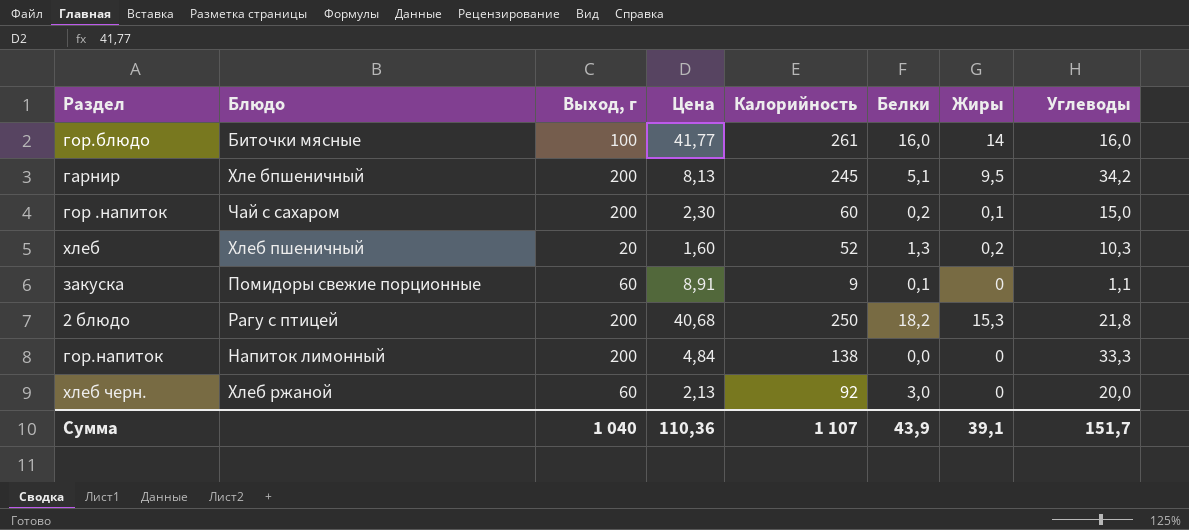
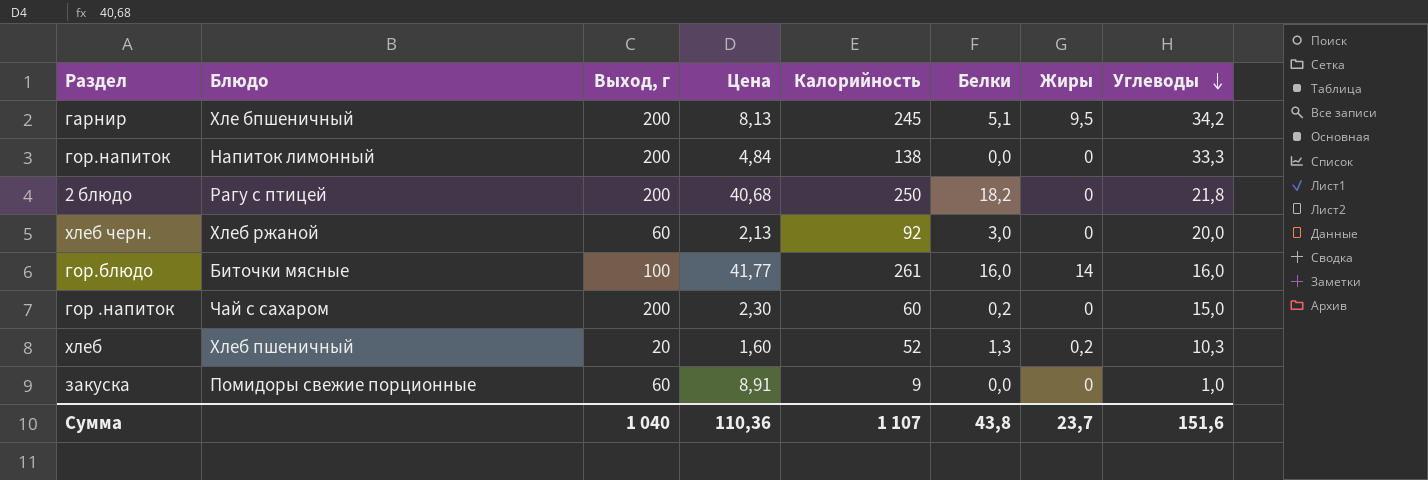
row order: none -> Углеводы descending
2 блюдо | Жиры: 15,3 -> 0
гор .напиток | Жиры: 0,1 -> 0
закуска | Белки: 0,1 -> 0,0
закуска | Углеводы: 1,1 -> 1,0
Сумма | Белки: 43,9 -> 43,8
Сумма | Жиры: 39,1 -> 23,7
Сумма | Углеводы: 151,7 -> 151,6

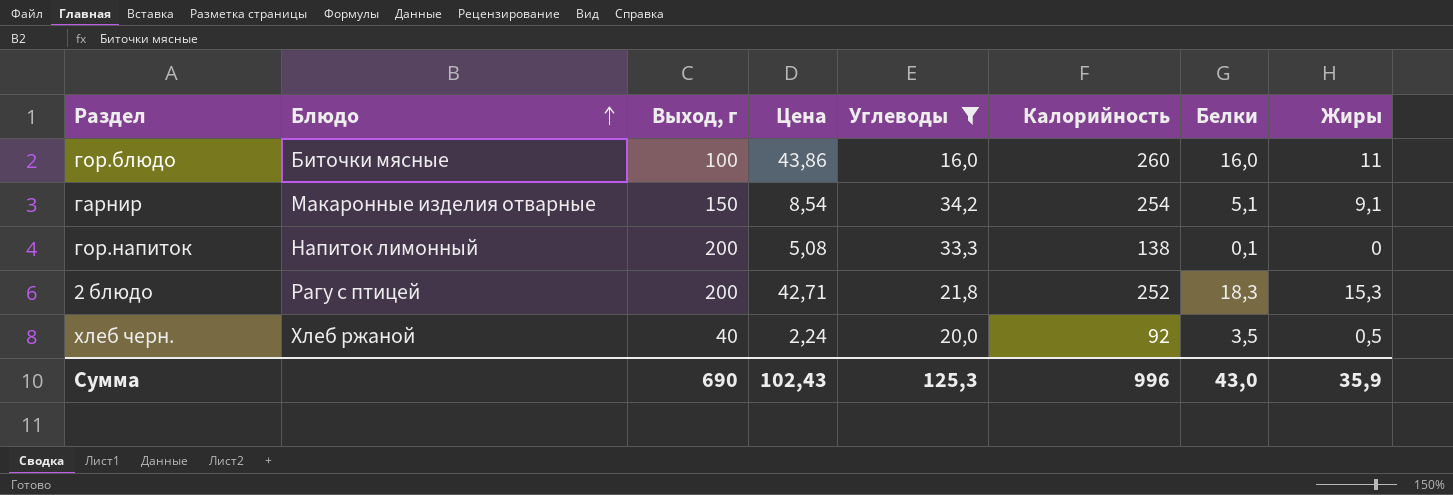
filter: none -> Углеводы >= 16,0
row order: Углеводы descending -> Блюдо ascending
column Углеводы | position: 8 -> 5
гор.блюдо | Цена: 41,77 -> 43,86
гор.блюдо | Калорийность: 261 -> 260
гор.блюдо | Жиры: 14 -> 11
гарнир | Блюдо: Хле бпшеничный -> Макаронные изделия отварные
гарнир | Выход, г: 200 -> 150
гарнир | Цена: 8,13 -> 8,54
гарнир | Калорийность: 245 -> 254
гарнир | Жиры: 9,5 -> 9,1
гор.напиток | Цена: 4,84 -> 5,08
гор.напиток | Белки: 0,0 -> 0,1
2 блюдо | Цена: 40,68 -> 42,71
2 блюдо | Калорийность: 250 -> 252
2 блюдо | Белки: 18,2 -> 18,3
2 блюдо | Жиры: 0 -> 15,3
хлеб черн. | Выход, г: 60 -> 40
хлеб черн. | Цена: 2,13 -> 2,24
хлеб черн. | Белки: 3,0 -> 3,5
хлеб черн. | Жиры: 0 -> 0,5
Сумма | Выход, г: 1 040 -> 690
Сумма | Цена: 110,36 -> 102,43
Сумма | Углеводы: 151,6 -> 125,3
Сумма | Калорийность: 1 107 -> 996
Сумма | Белки: 43,8 -> 43,0
Сумма | Жиры: 23,7 -> 35,9

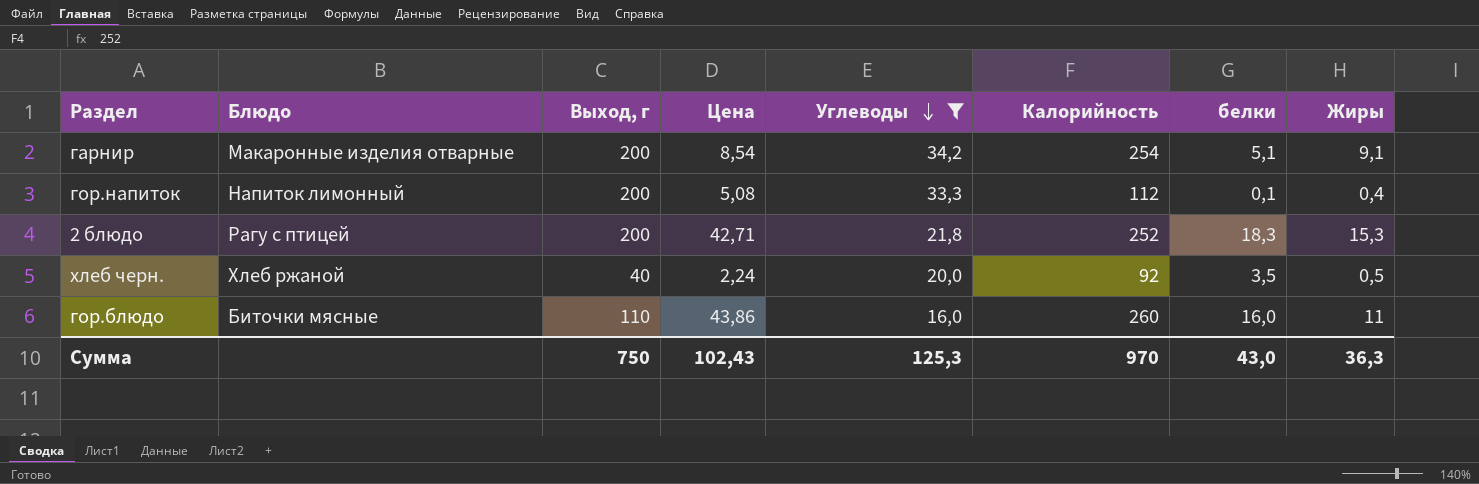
row order: Блюдо ascending -> Углеводы descending
column name: Белки -> белки
гарнир | Выход, г: 150 -> 200
гор.напиток | Калорийность: 138 -> 112
гор.напиток | Жиры: 0 -> 0,4
гор.блюдо | Выход, г: 100 -> 110
Сумма | Выход, г: 690 -> 750
Сумма | Калорийность: 996 -> 970
Сумма | Жиры: 35,9 -> 36,3

